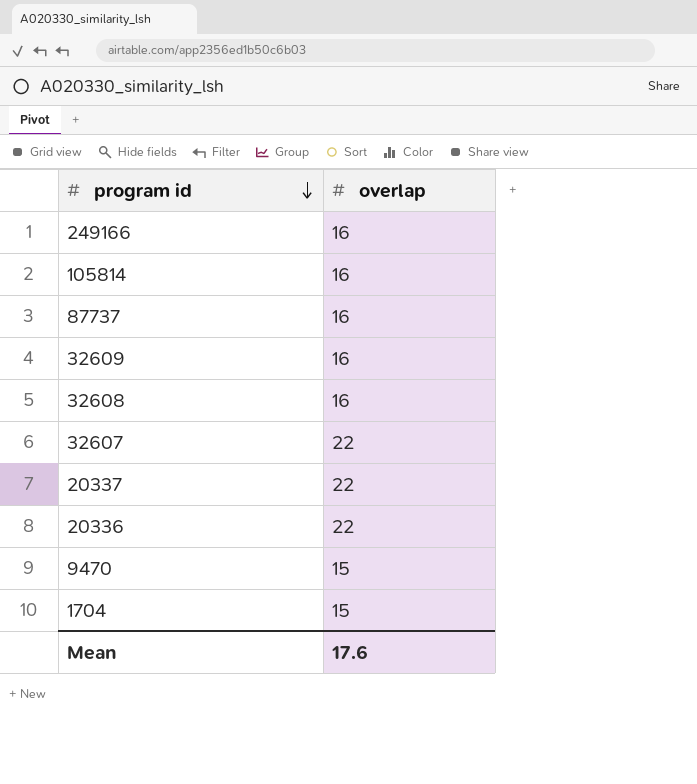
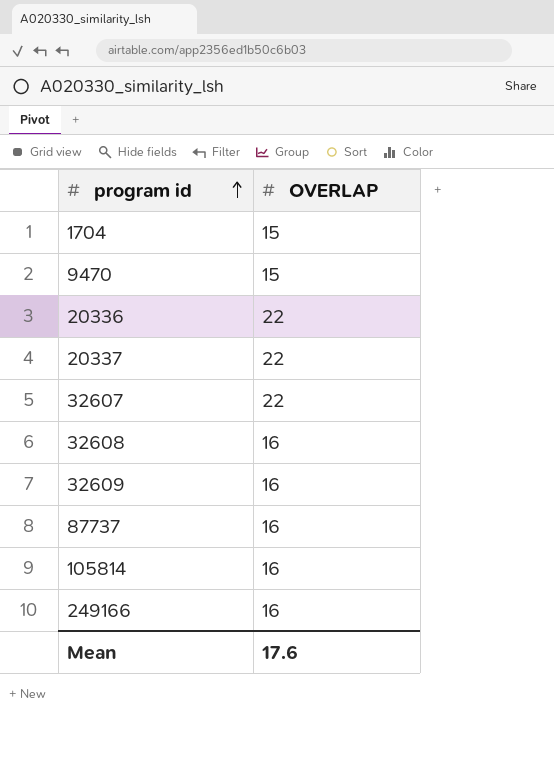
row order: program id descending -> program id ascending
column name: overlap -> OVERLAP

